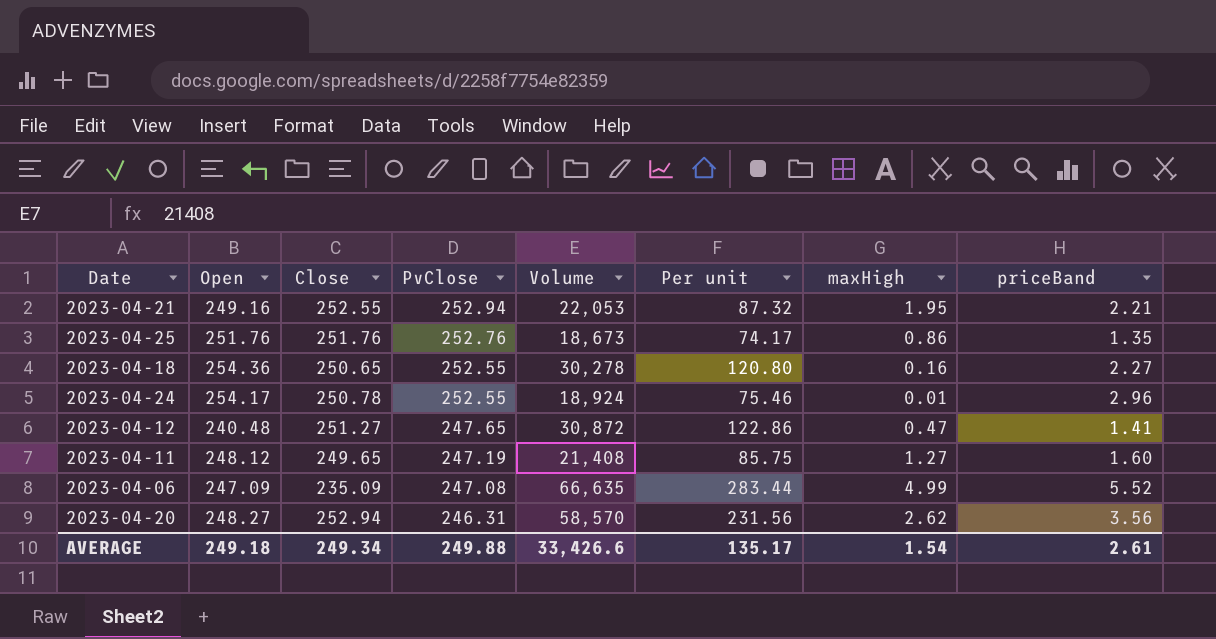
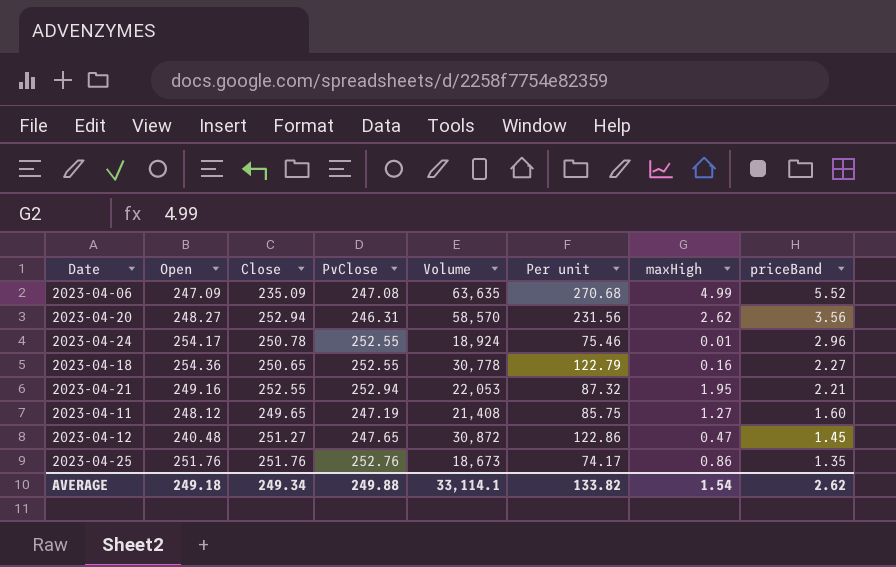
row order: PvClose descending -> priceBand descending
2023-04-06 | Volume: 66,635 -> 63,635
2023-04-06 | Per unit: 283.44 -> 270.68
2023-04-18 | Volume: 30,278 -> 30,778
2023-04-18 | Per unit: 120.80 -> 122.79
2023-04-12 | priceBand: 1.41 -> 1.45
AVERAGE | Volume: 33,426.6 -> 33,114.1
AVERAGE | Per unit: 135.17 -> 133.82
AVERAGE | priceBand: 2.61 -> 2.62

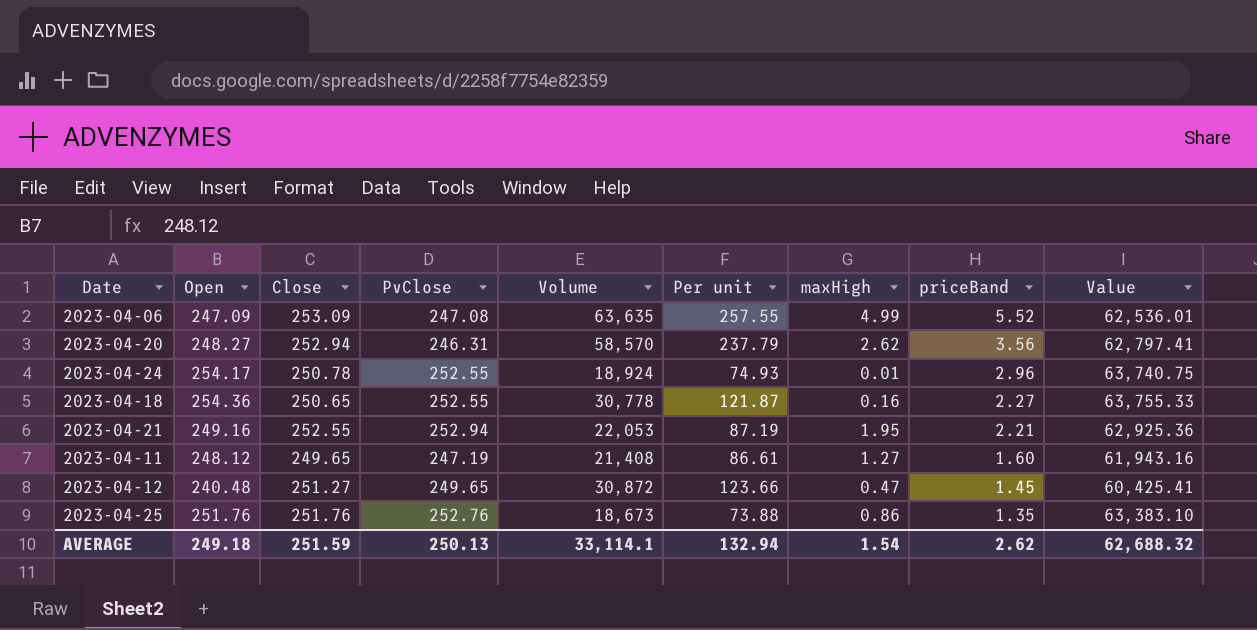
column Per unit | formula: [Volume] / [Close] -> [Volume] / [PvClose]
column Value | formula: none -> [Open] * [Close]
2023-04-06 | Close: 235.09 -> 253.09
2023-04-12 | PvClose: 247.65 -> 249.65
AVERAGE | Close: 249.34 -> 251.59
AVERAGE | PvClose: 249.88 -> 250.13
AVERAGE | Per unit: 133.82 -> 132.94

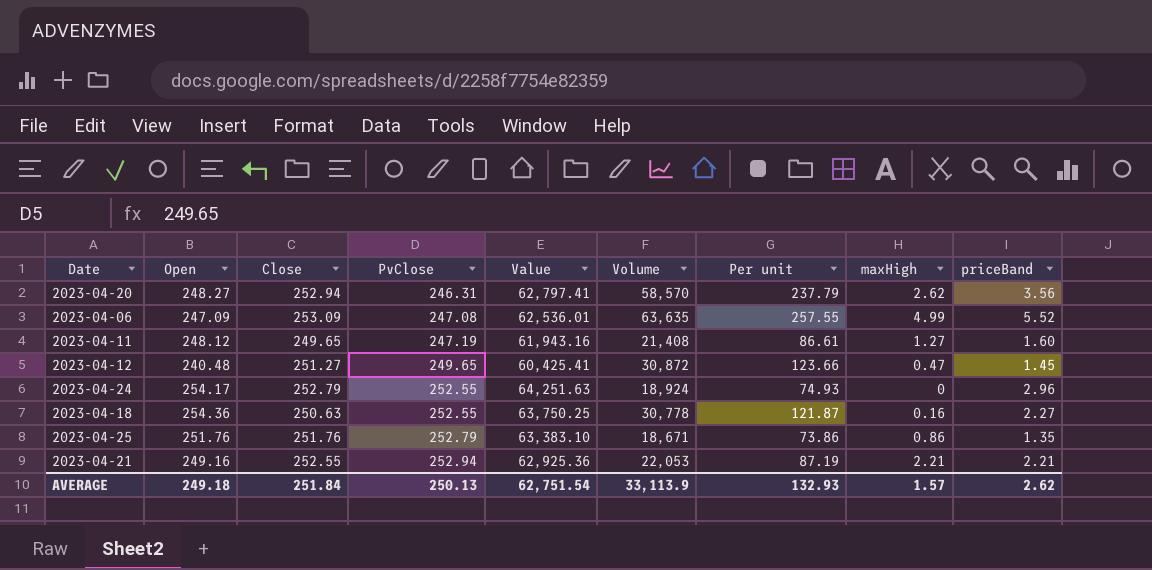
row order: priceBand descending -> PvClose ascending
column Value | position: 9 -> 5
2023-04-24 | Close: 250.78 -> 252.79
2023-04-24 | Value: 63,740.75 -> 64,251.63
2023-04-24 | maxHigh: 0.01 -> 0
2023-04-18 | Close: 250.65 -> 250.63
2023-04-18 | Value: 63,755.33 -> 63,750.25
2023-04-25 | PvClose: 252.76 -> 252.79
2023-04-25 | Volume: 18,673 -> 18,671
2023-04-25 | Per unit: 73.88 -> 73.86
2023-04-21 | maxHigh: 1.95 -> 2.21
AVERAGE | Close: 251.59 -> 251.84
AVERAGE | Value: 62,688.32 -> 62,751.54
AVERAGE | Volume: 33,114.1 -> 33,113.9
AVERAGE | Per unit: 132.94 -> 132.93
AVERAGE | maxHigh: 1.54 -> 1.57

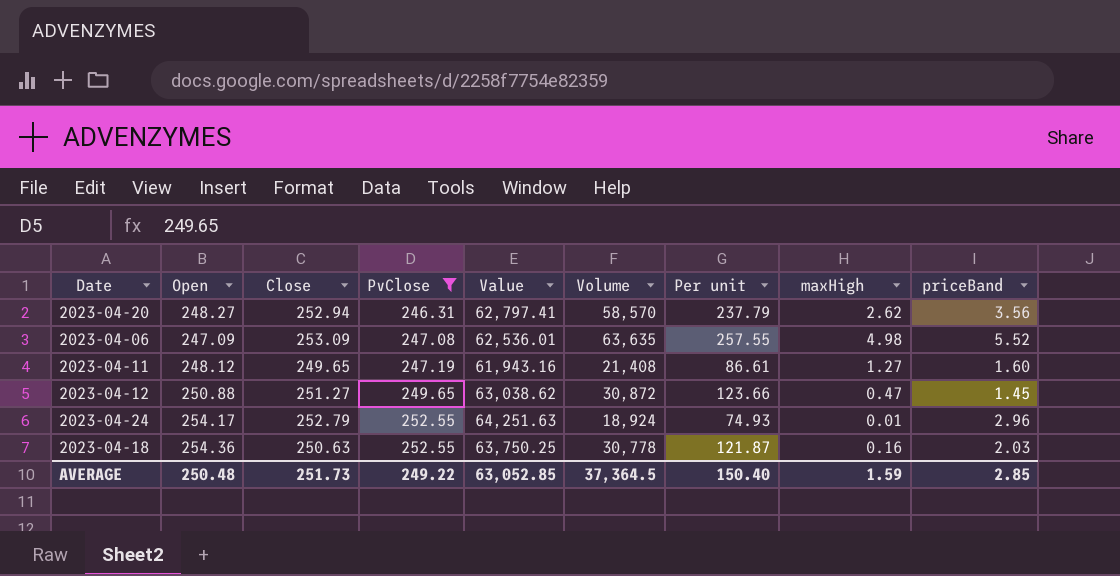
filter: none -> PvClose <= 252.55
2023-04-06 | maxHigh: 4.99 -> 4.98
2023-04-12 | Open: 240.48 -> 250.88
2023-04-12 | Value: 60,425.41 -> 63,038.62
2023-04-24 | maxHigh: 0 -> 0.01
2023-04-18 | priceBand: 2.27 -> 2.03
AVERAGE | Open: 249.18 -> 250.48
AVERAGE | Close: 251.84 -> 251.73
AVERAGE | PvClose: 250.13 -> 249.22
AVERAGE | Value: 62,751.54 -> 63,052.85
AVERAGE | Volume: 33,113.9 -> 37,364.5
AVERAGE | Per unit: 132.93 -> 150.40
AVERAGE | maxHigh: 1.57 -> 1.59
AVERAGE | priceBand: 2.62 -> 2.85

